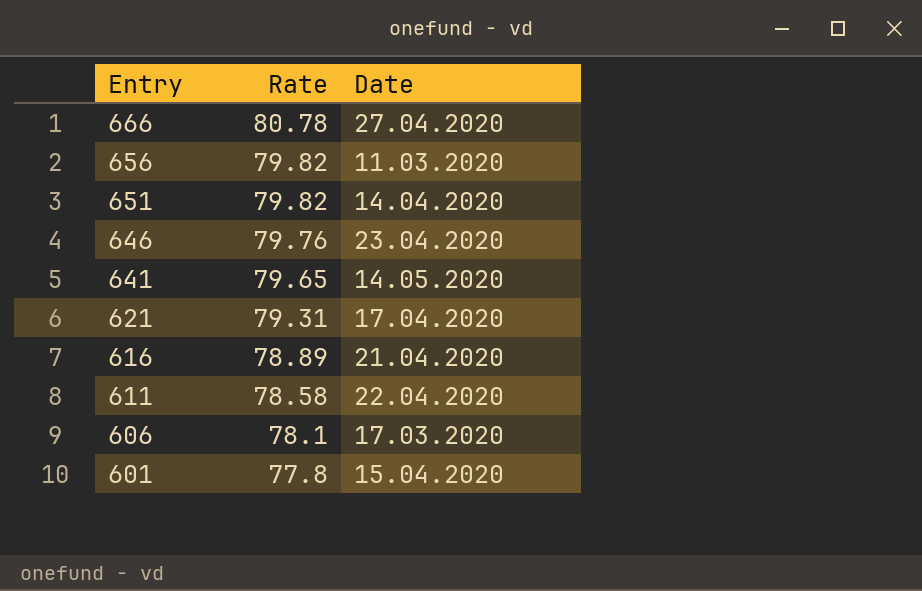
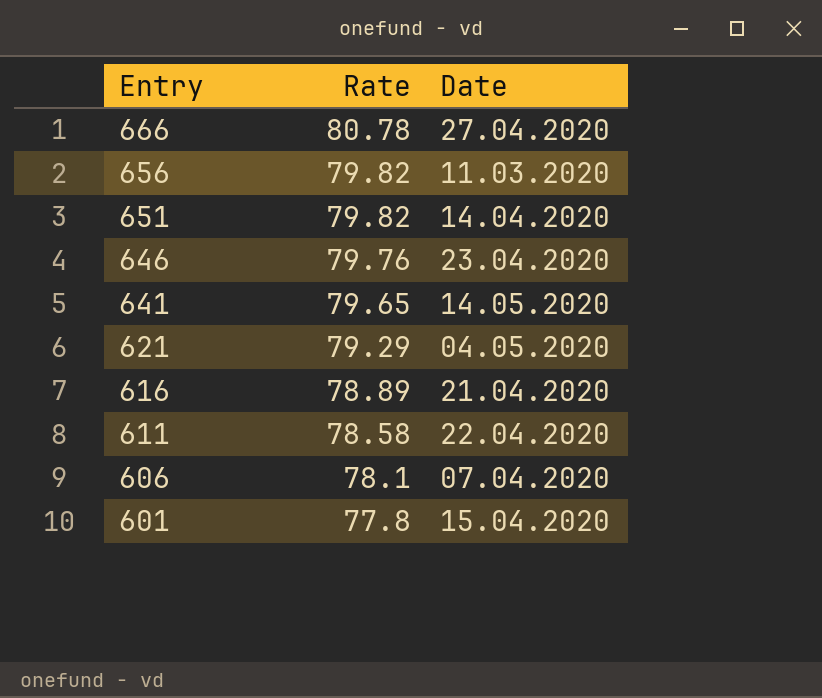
621 | Rate: 79.31 -> 79.29
621 | Date: 17.04.2020 -> 04.05.2020
606 | Date: 17.03.2020 -> 07.04.2020

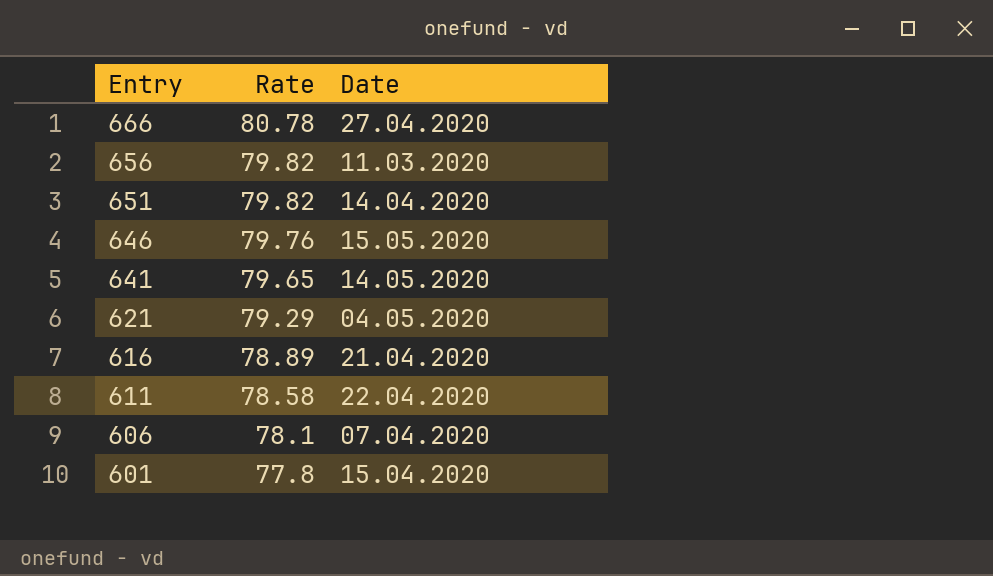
646 | Date: 23.04.2020 -> 15.05.2020

